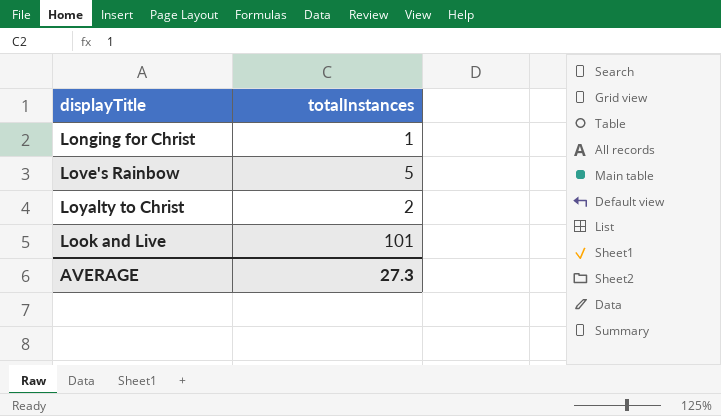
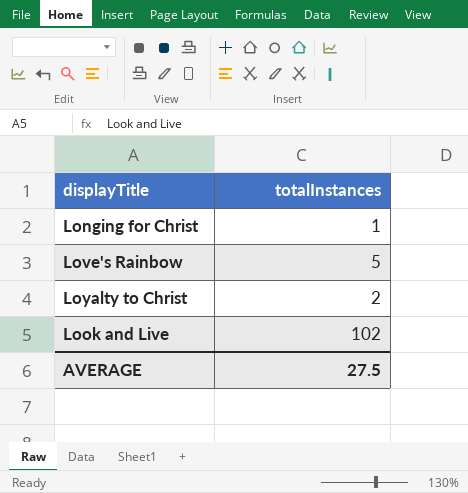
Look and Live | totalInstances: 101 -> 102
AVERAGE | totalInstances: 27.3 -> 27.5

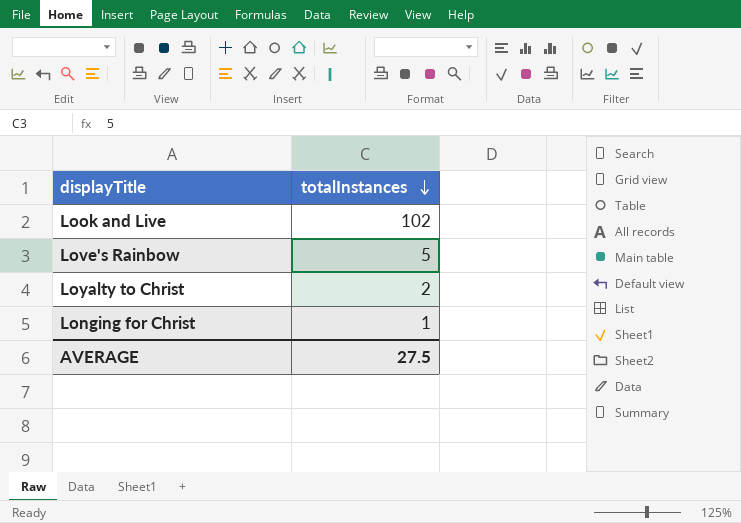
row order: none -> totalInstances descending

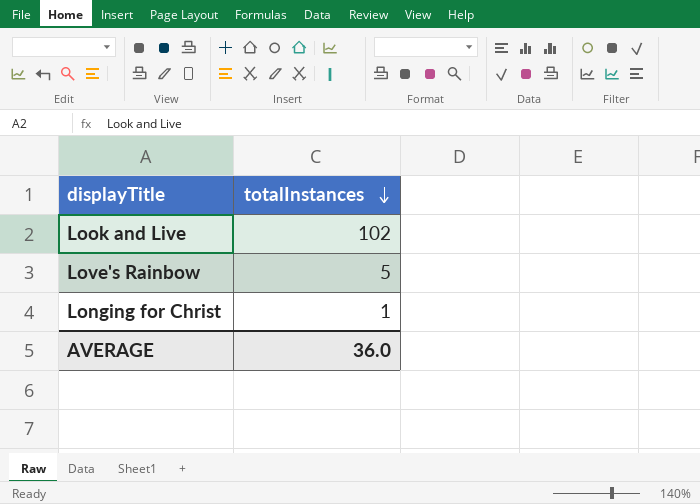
row Loyalty to Christ: 2 -> none
AVERAGE | totalInstances: 27.5 -> 36.0

